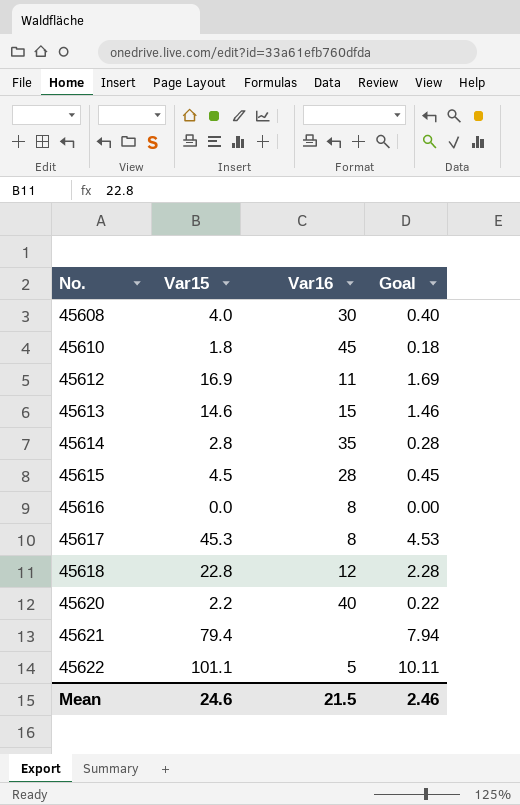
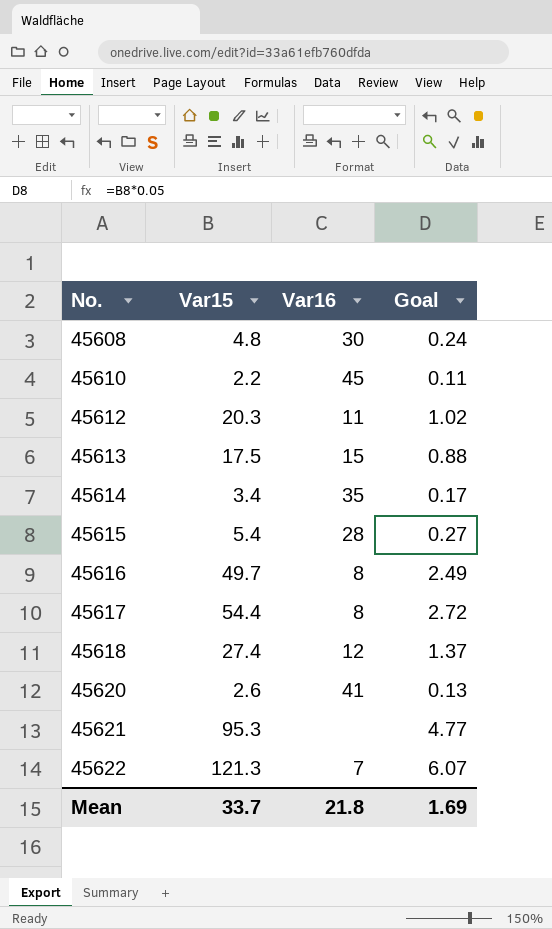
column Goal | formula: [Var15] * 0.1 -> [Var15] * 0.05
45608 | Var15: 4.0 -> 4.8
45610 | Var15: 1.8 -> 2.2
45612 | Var15: 16.9 -> 20.3
45613 | Var15: 14.6 -> 17.5
45614 | Var15: 2.8 -> 3.4
45615 | Var15: 4.5 -> 5.4
45616 | Var15: 0.0 -> 49.7
45617 | Var15: 45.3 -> 54.4
45618 | Var15: 22.8 -> 27.4
45620 | Var15: 2.2 -> 2.6
45620 | Var16: 40 -> 41
45621 | Var15: 79.4 -> 95.3
45622 | Var15: 101.1 -> 121.3
45622 | Var16: 5 -> 7
Mean | Var15: 24.6 -> 33.7
Mean | Var16: 21.5 -> 21.8
Mean | Goal: 2.46 -> 1.69

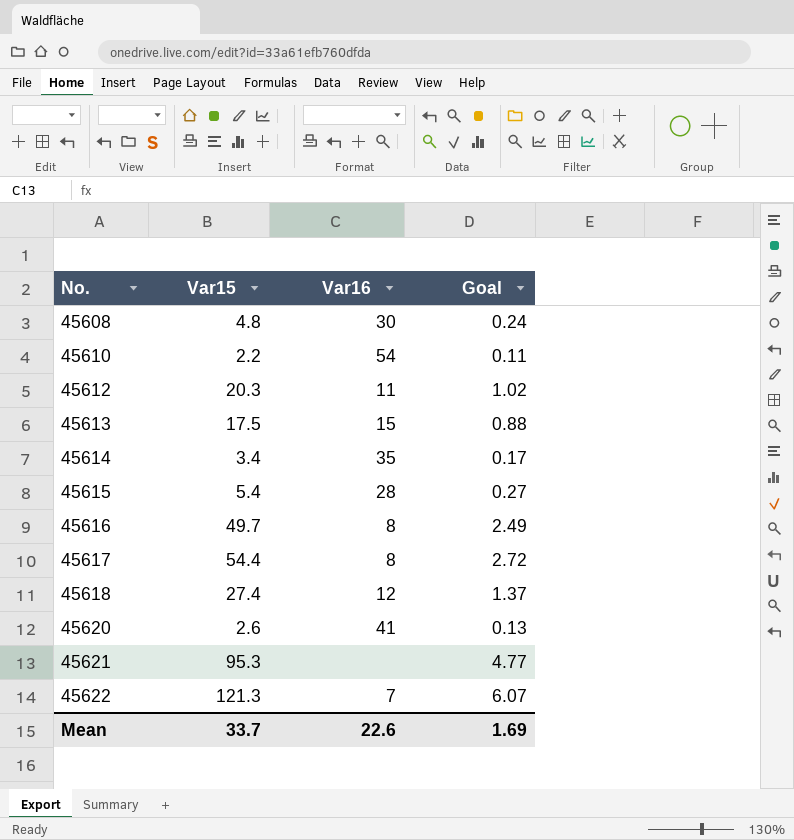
45610 | Var16: 45 -> 54
Mean | Var16: 21.8 -> 22.6

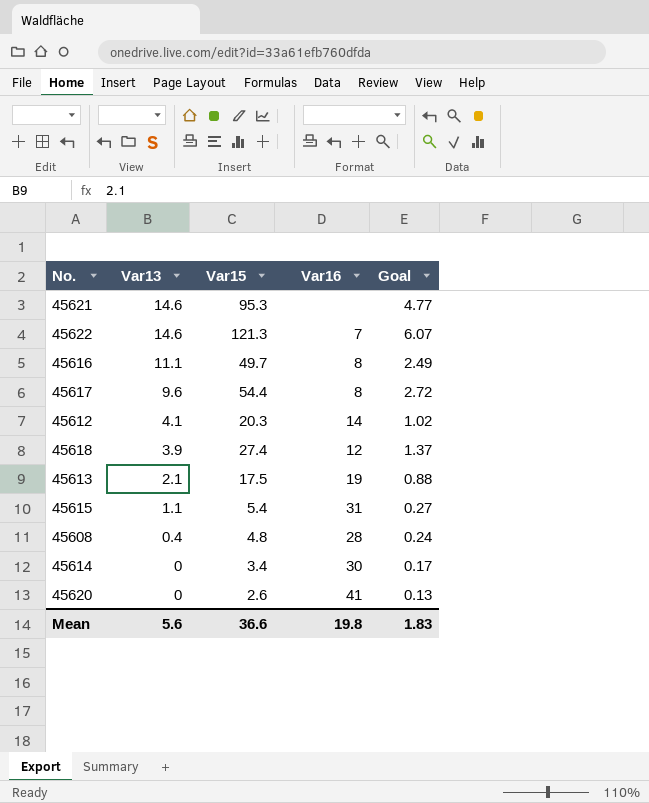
row order: No. ascending -> Var13 descending
column Var13 | position: none -> 2
row 45610: 2.2 | 54 | 0.11 -> none
45612 | Var16: 11 -> 14
45613 | Var16: 15 -> 19
45615 | Var16: 28 -> 31
45608 | Var16: 30 -> 28
45614 | Var16: 35 -> 30
Mean | Var15: 33.7 -> 36.6
Mean | Var16: 22.6 -> 19.8
Mean | Goal: 1.69 -> 1.83

